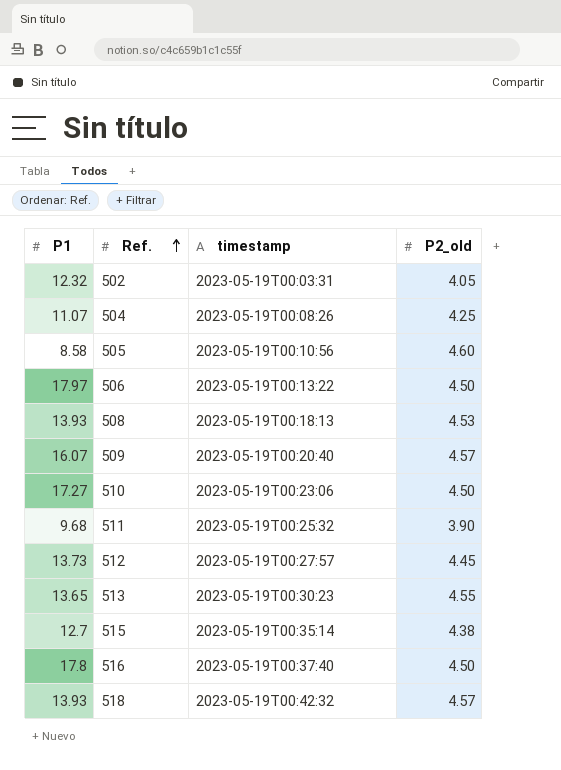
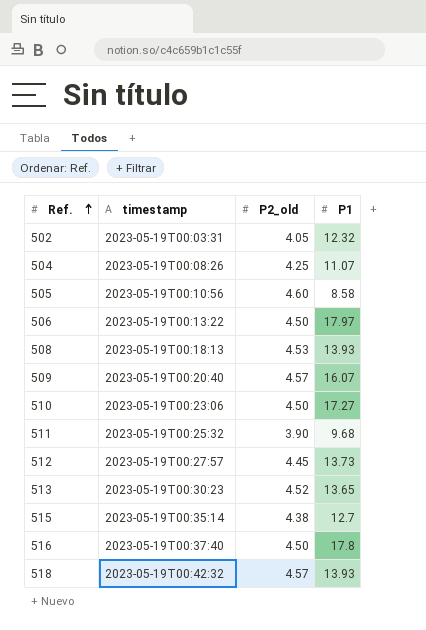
column P1 | position: 1 -> 4
513 | P2_old: 4.55 -> 4.52

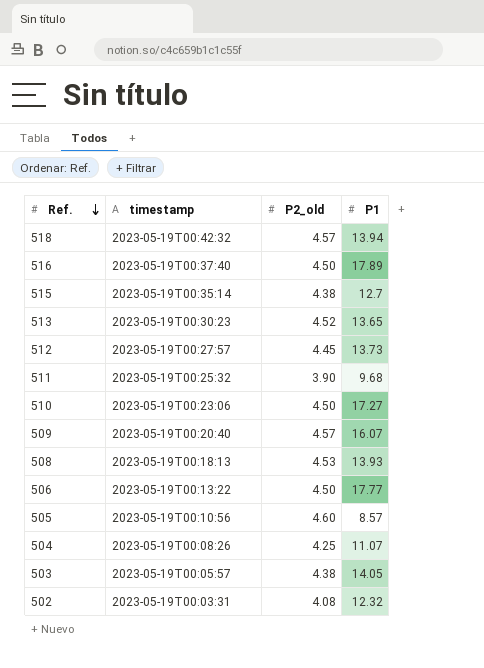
row order: Ref. ascending -> Ref. descending
518 | P1: 13.93 -> 13.94
516 | P1: 17.8 -> 17.89
506 | P1: 17.97 -> 17.77
505 | P1: 8.58 -> 8.57
row 503: none -> 2023-05-19T00:05:57 | 4.38 | 14.05
502 | P2_old: 4.05 -> 4.08

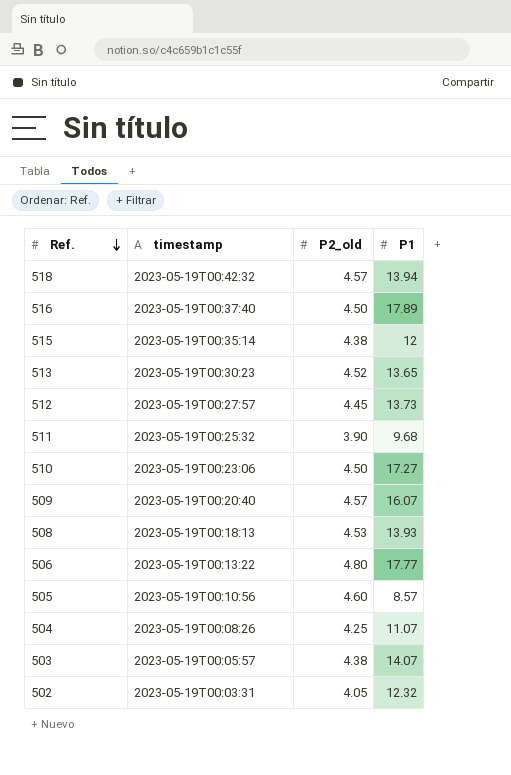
515 | P1: 12.7 -> 12
506 | P2_old: 4.50 -> 4.80
503 | P1: 14.05 -> 14.07
502 | P2_old: 4.08 -> 4.05

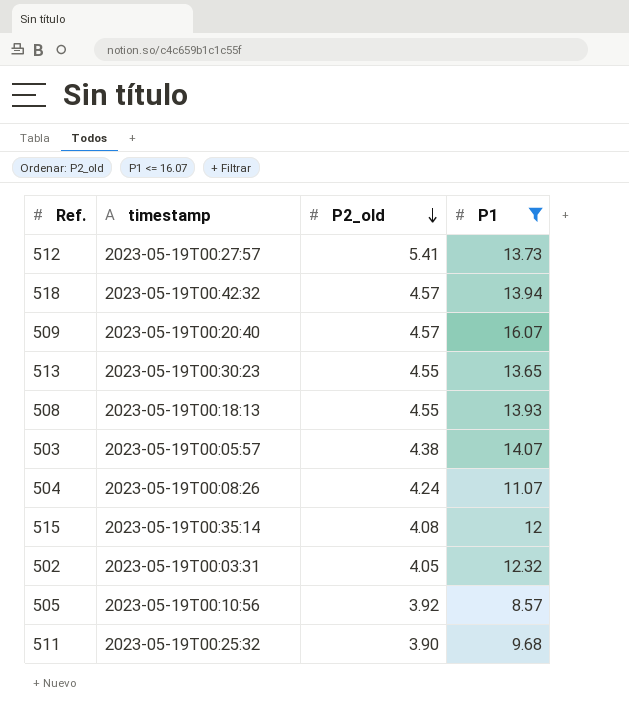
filter: none -> P1 <= 16.07
row order: Ref. descending -> P2_old descending
512 | P2_old: 4.45 -> 5.41
513 | P2_old: 4.52 -> 4.55
508 | P2_old: 4.53 -> 4.55
504 | P2_old: 4.25 -> 4.24
515 | P2_old: 4.38 -> 4.08
505 | P2_old: 4.60 -> 3.92

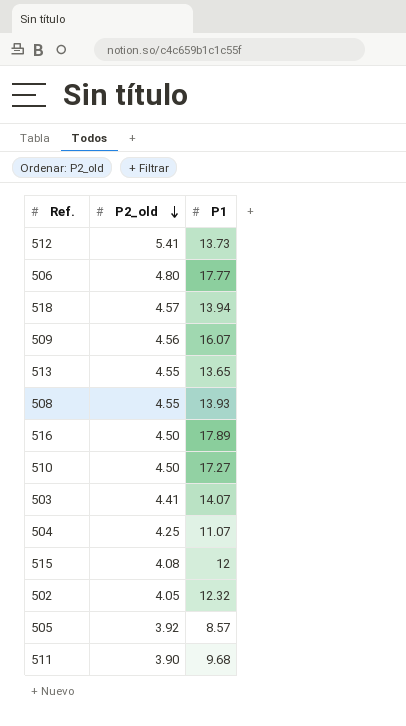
filter: P1 <= 16.07 -> none
column timestamp | position: 2 -> none
509 | P2_old: 4.57 -> 4.56
503 | P2_old: 4.38 -> 4.41
504 | P2_old: 4.24 -> 4.25

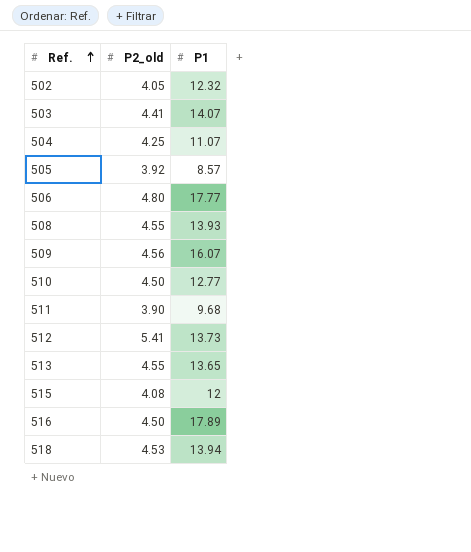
row order: P2_old descending -> Ref. ascending
510 | P1: 17.27 -> 12.77
518 | P2_old: 4.57 -> 4.53

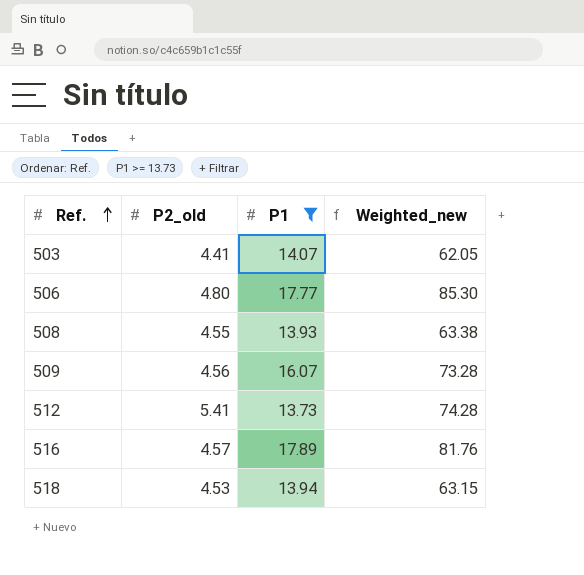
filter: none -> P1 >= 13.73
column Weighted_new | formula: none -> [P2_old] * [P1]
516 | P2_old: 4.50 -> 4.57

